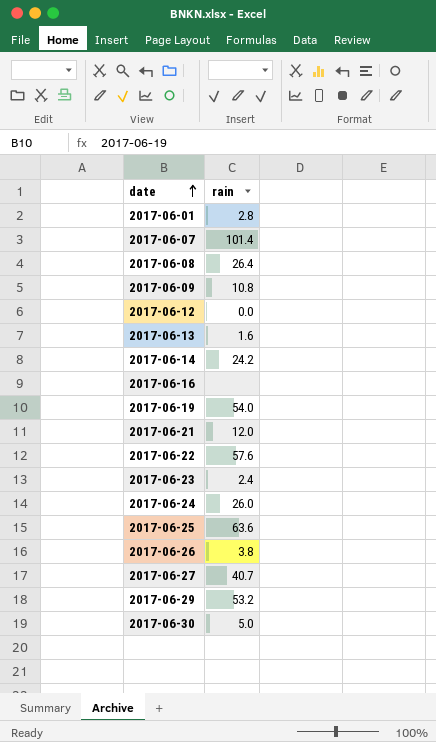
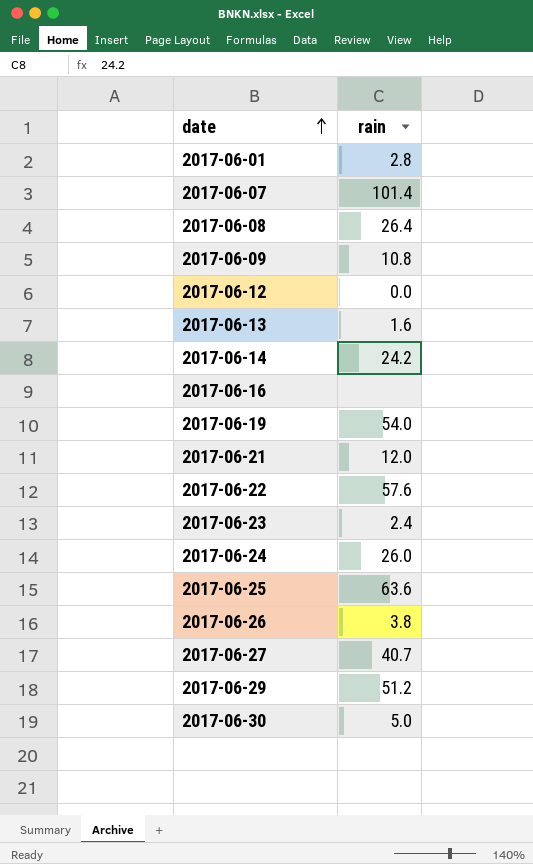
2017-06-29 | rain: 53.2 -> 51.2

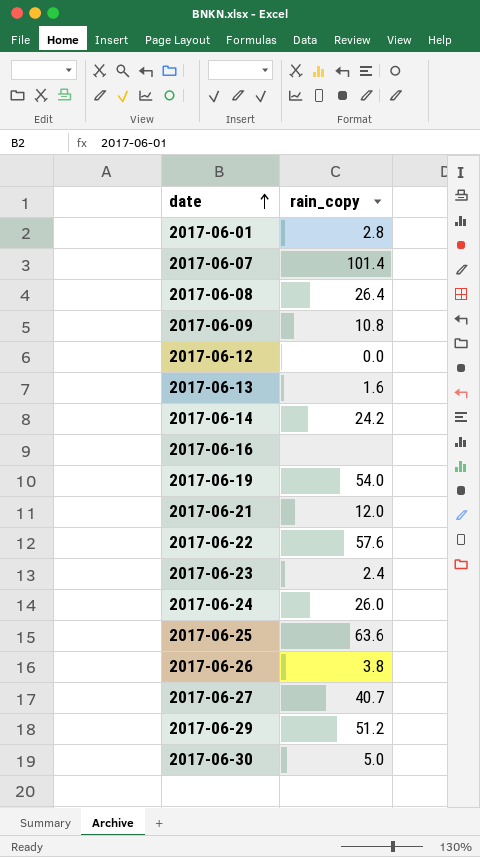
column name: rain -> rain_copy

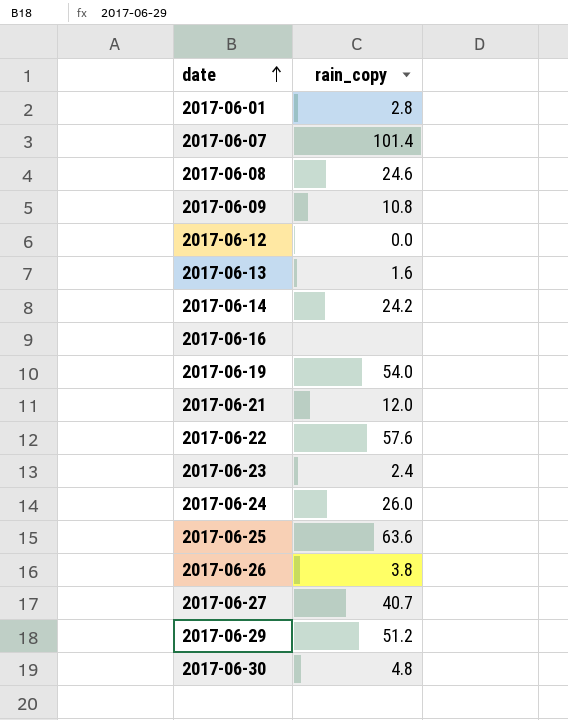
2017-06-08 | rain_copy: 26.4 -> 24.6
2017-06-30 | rain_copy: 5.0 -> 4.8

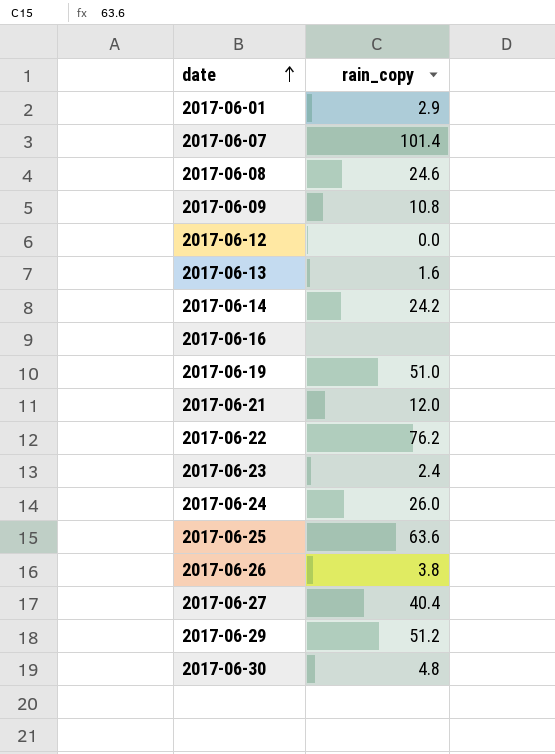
2017-06-01 | rain_copy: 2.8 -> 2.9
2017-06-19 | rain_copy: 54.0 -> 51.0
2017-06-22 | rain_copy: 57.6 -> 76.2
2017-06-27 | rain_copy: 40.7 -> 40.4

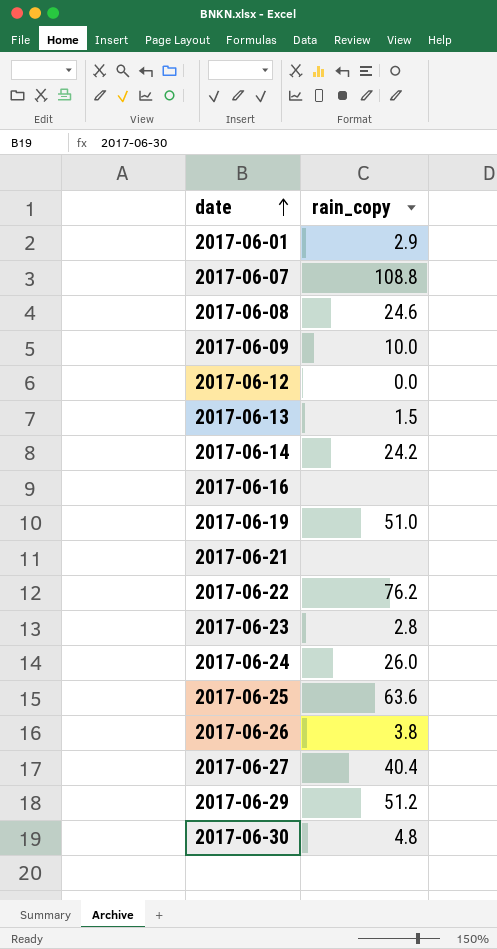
2017-06-07 | rain_copy: 101.4 -> 108.8
2017-06-09 | rain_copy: 10.8 -> 10.0
2017-06-13 | rain_copy: 1.6 -> 1.5
2017-06-21 | rain_copy: 12.0 -> none
2017-06-23 | rain_copy: 2.4 -> 2.8

